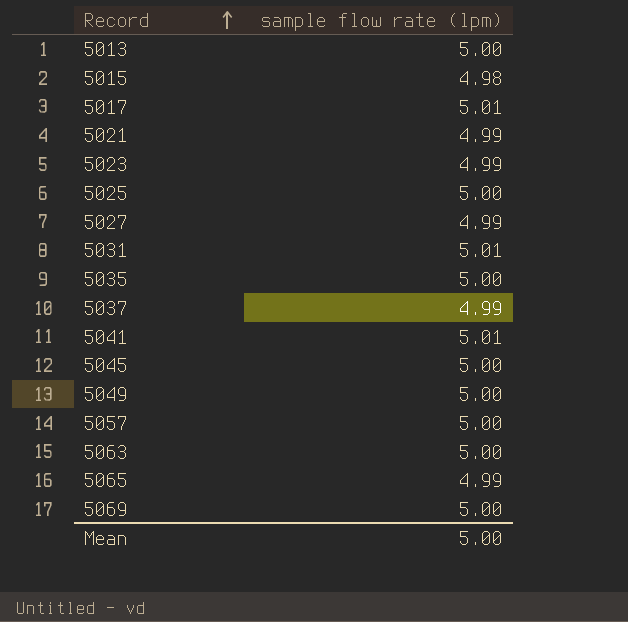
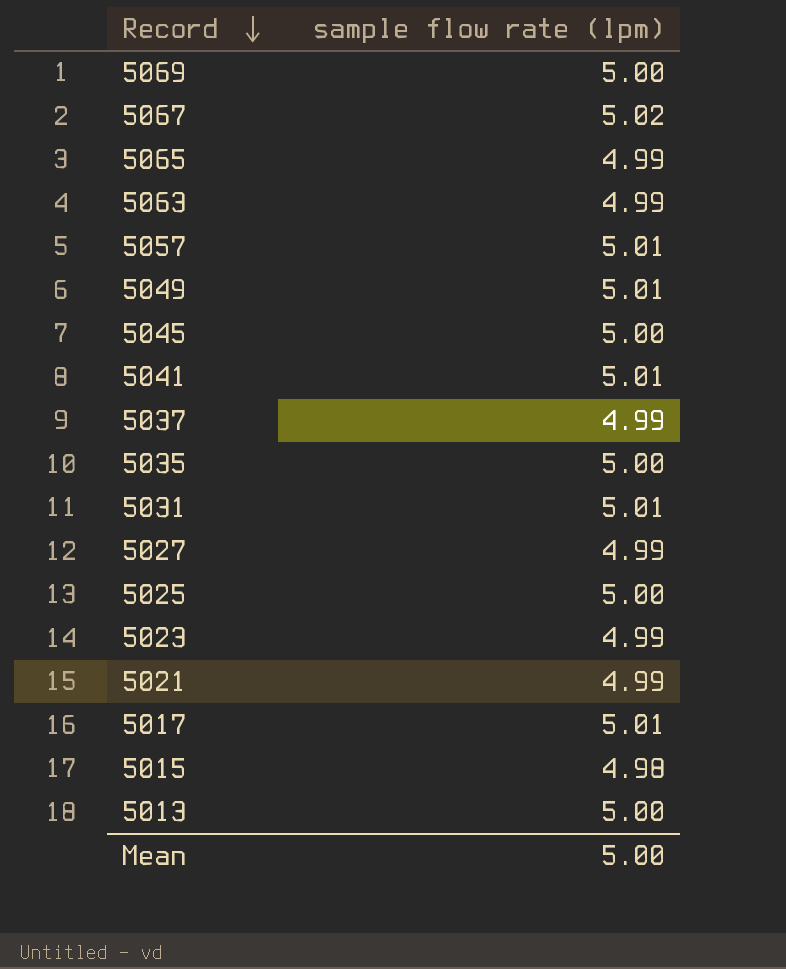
row order: Record ascending -> Record descending
row 5067: none -> 5.02
5063 | sample flow rate (lpm): 5.00 -> 4.99
5057 | sample flow rate (lpm): 5.00 -> 5.01
5049 | sample flow rate (lpm): 5.00 -> 5.01

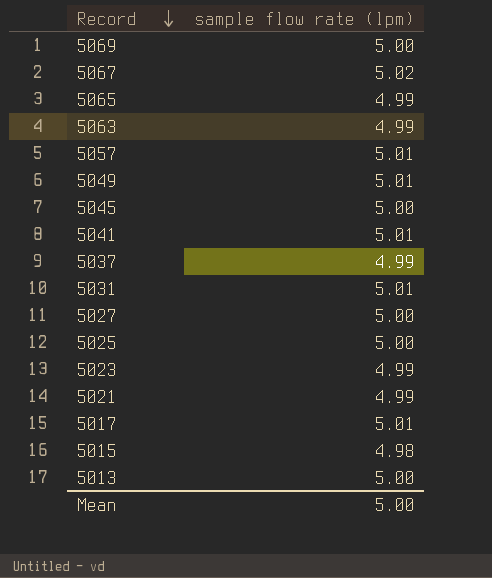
row 5035: 5.00 -> none
5027 | sample flow rate (lpm): 4.99 -> 5.00

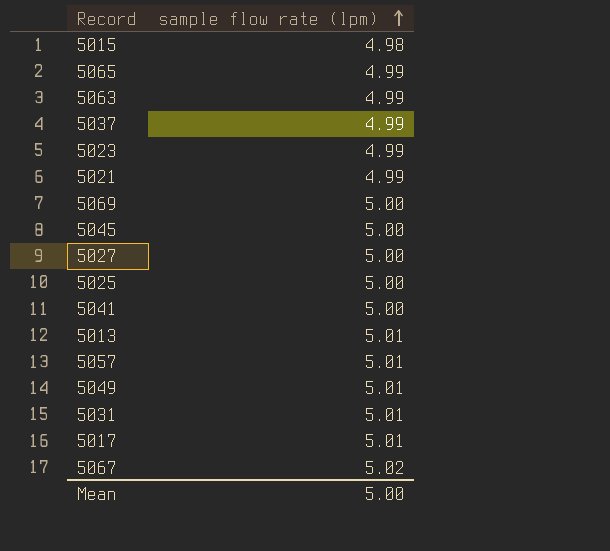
row order: Record descending -> sample flow rate (lpm) ascending
5041 | sample flow rate (lpm): 5.01 -> 5.00
5013 | sample flow rate (lpm): 5.00 -> 5.01

